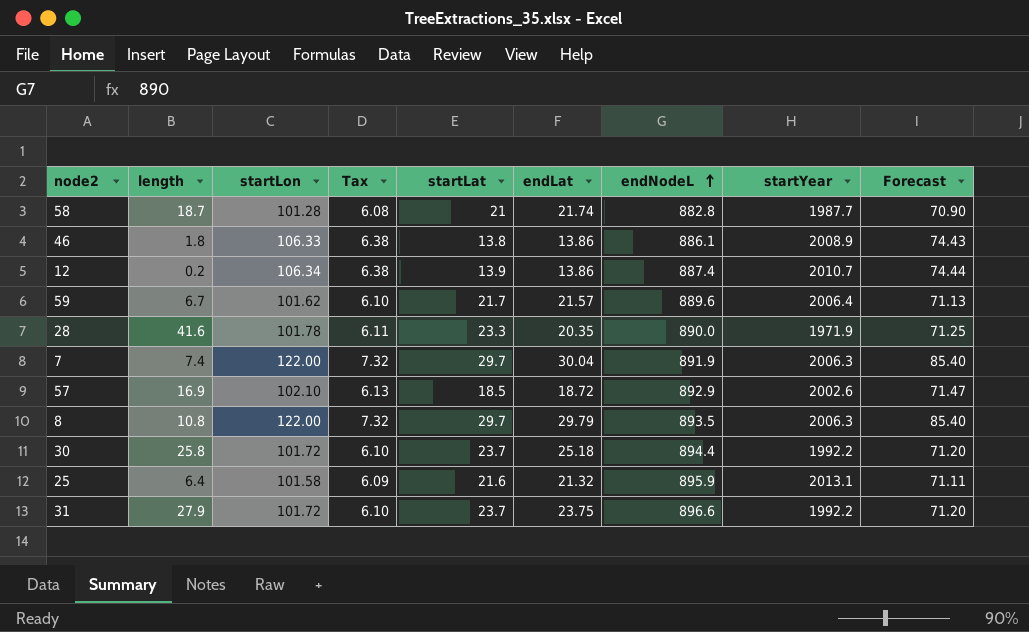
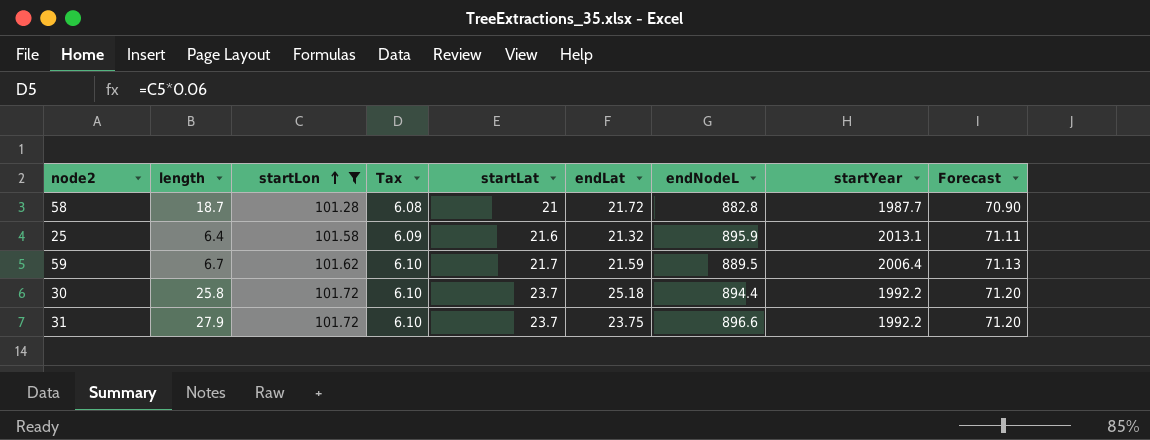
filter: none -> startLon <= 101.72
row order: endNodeL ascending -> startLon ascending
58 | endLat: 21.74 -> 21.72
59 | endLat: 21.57 -> 21.59
59 | endNodeL: 889.6 -> 889.5

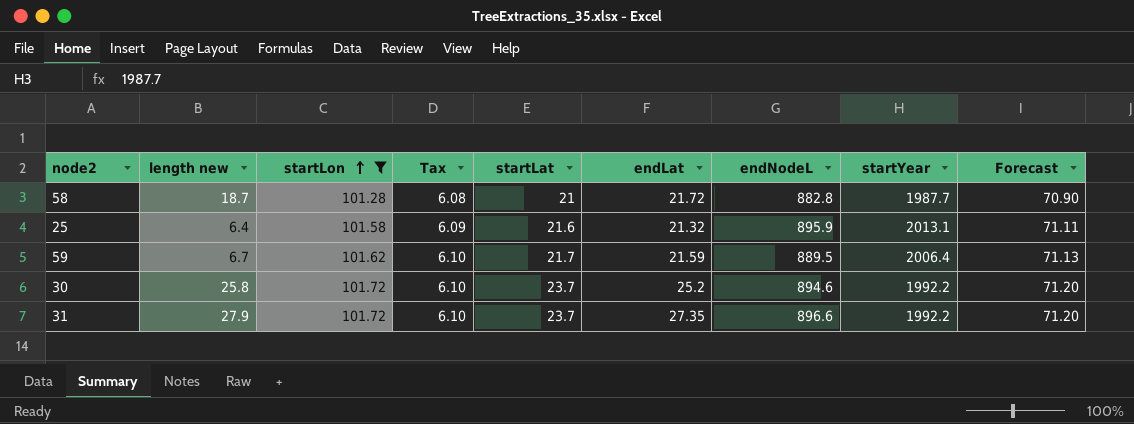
column name: length -> length new
30 | endLat: 25.18 -> 25.2
30 | endNodeL: 894.4 -> 894.6
31 | endLat: 23.75 -> 27.35

